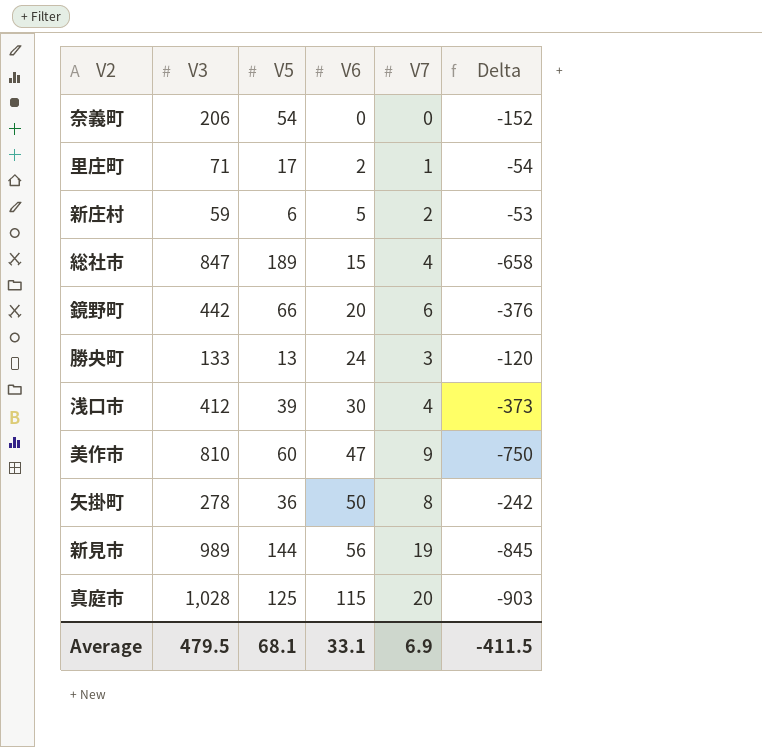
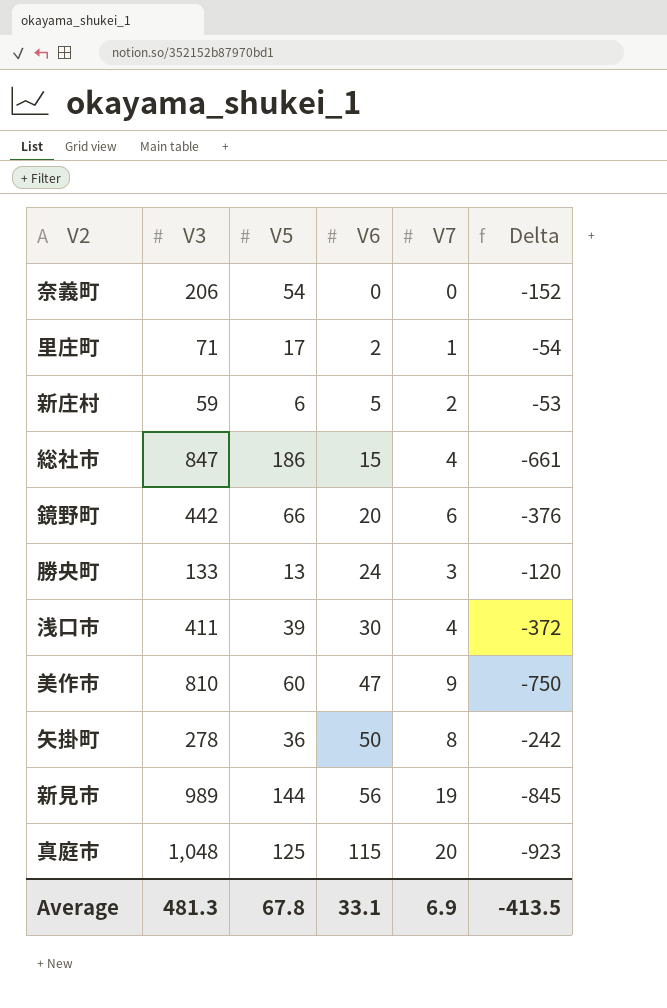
総社市 | V5: 189 -> 186
総社市 | Delta: -658 -> -661
浅口市 | V3: 412 -> 411
浅口市 | Delta: -373 -> -372
真庭市 | V3: 1,028 -> 1,048
真庭市 | Delta: -903 -> -923
Average | V3: 479.5 -> 481.3
Average | V5: 68.1 -> 67.8
Average | Delta: -411.5 -> -413.5

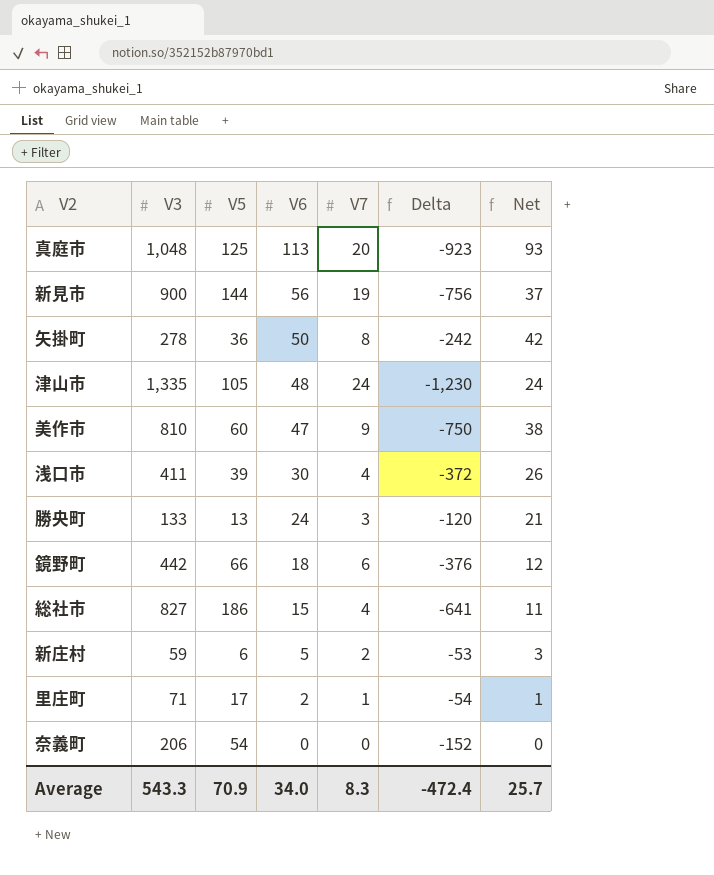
row order: V6 ascending -> V6 descending
column Net | formula: none -> [V6] - [V7]
真庭市 | V6: 115 -> 113
新見市 | V3: 989 -> 900
新見市 | Delta: -845 -> -756
row 津山市: none -> 1,335 | 105 | 48 | 24 | -1,230 | 24
鏡野町 | V6: 20 -> 18
総社市 | V3: 847 -> 827
総社市 | Delta: -661 -> -641
Average | V3: 481.3 -> 543.3
Average | V5: 67.8 -> 70.9
Average | V6: 33.1 -> 34.0
Average | V7: 6.9 -> 8.3
Average | Delta: -413.5 -> -472.4

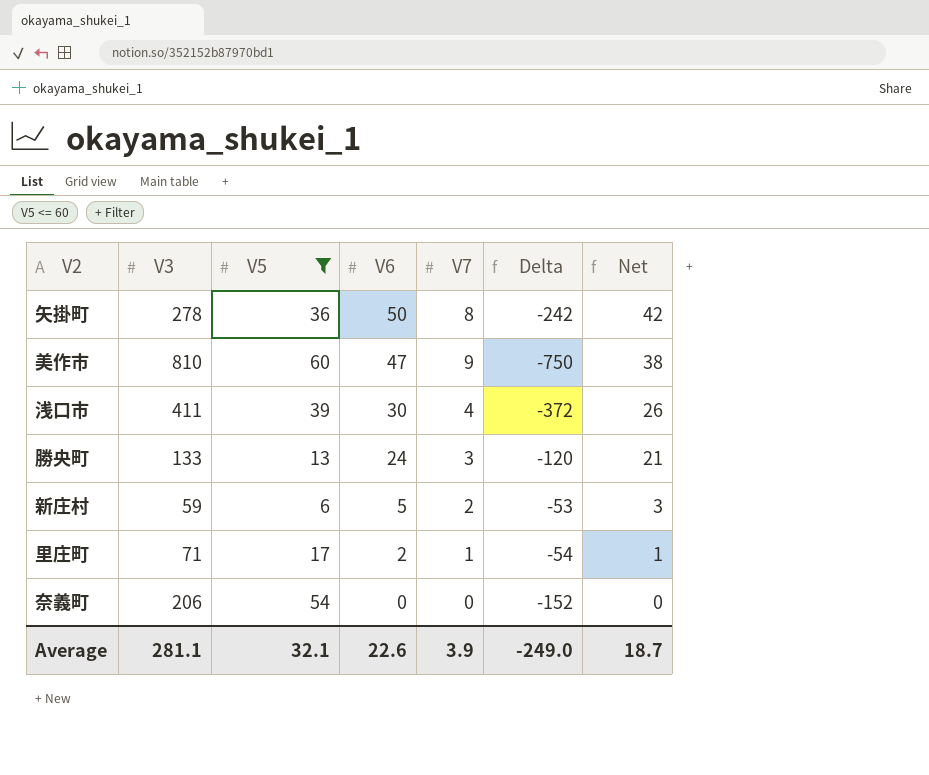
filter: none -> V5 <= 60
Average | V3: 543.3 -> 281.1
Average | V5: 70.9 -> 32.1
Average | V6: 34.0 -> 22.6
Average | V7: 8.3 -> 3.9
Average | Delta: -472.4 -> -249.0
Average | Net: 25.7 -> 18.7

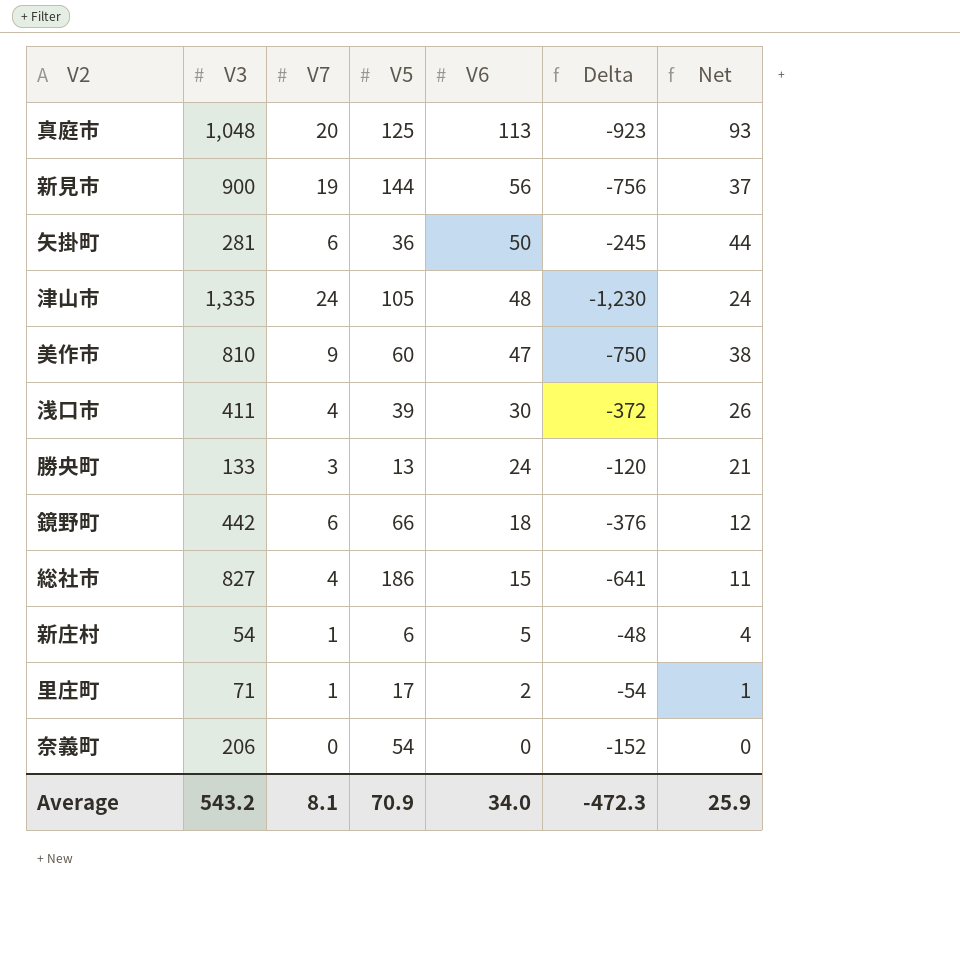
filter: V5 <= 60 -> none
column V7 | position: 5 -> 3
矢掛町 | V3: 278 -> 281
矢掛町 | V7: 8 -> 6
矢掛町 | Delta: -242 -> -245
矢掛町 | Net: 42 -> 44
新庄村 | V3: 59 -> 54
新庄村 | V7: 2 -> 1
新庄村 | Delta: -53 -> -48
新庄村 | Net: 3 -> 4
Average | V3: 281.1 -> 543.2
Average | V7: 3.9 -> 8.1
Average | V5: 32.1 -> 70.9
Average | V6: 22.6 -> 34.0
Average | Delta: -249.0 -> -472.3
Average | Net: 18.7 -> 25.9

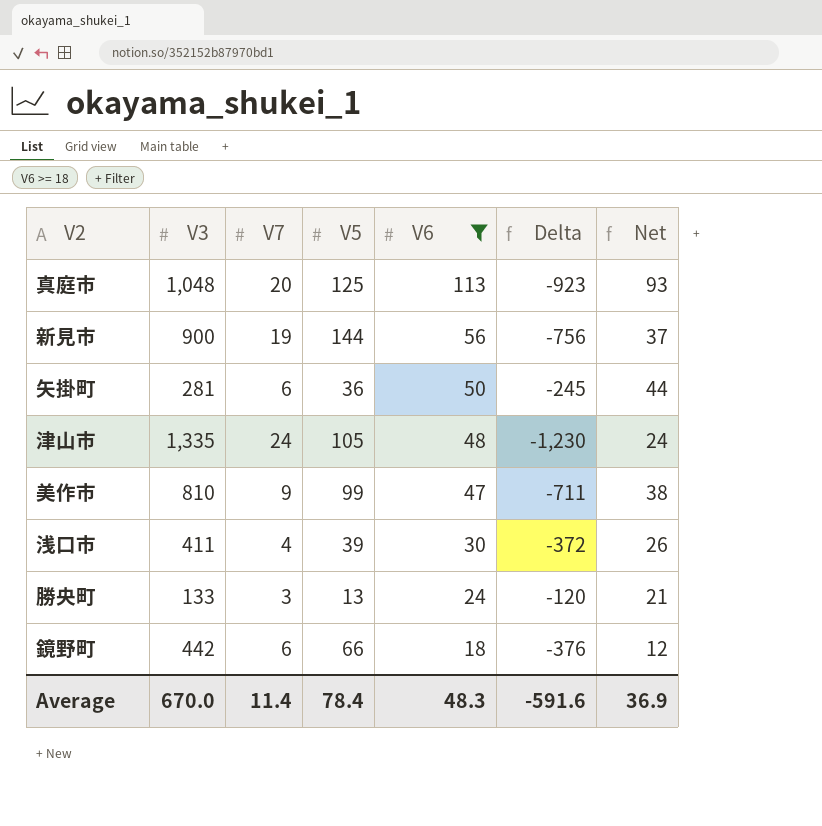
filter: none -> V6 >= 18
美作市 | V5: 60 -> 99
美作市 | Delta: -750 -> -711
Average | V3: 543.2 -> 670.0
Average | V7: 8.1 -> 11.4
Average | V5: 70.9 -> 78.4
Average | V6: 34.0 -> 48.3
Average | Delta: -472.3 -> -591.6
Average | Net: 25.9 -> 36.9

